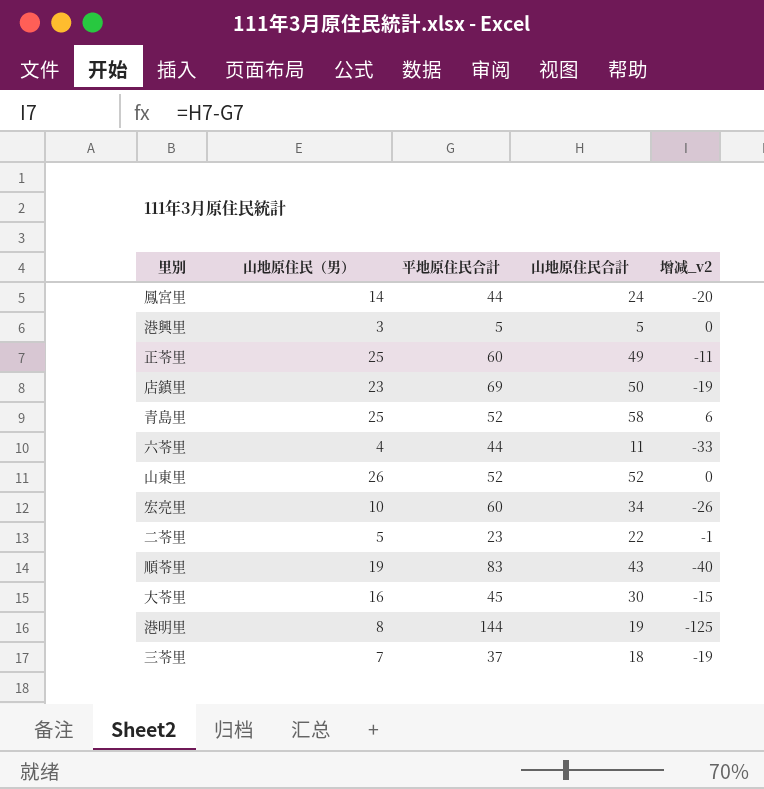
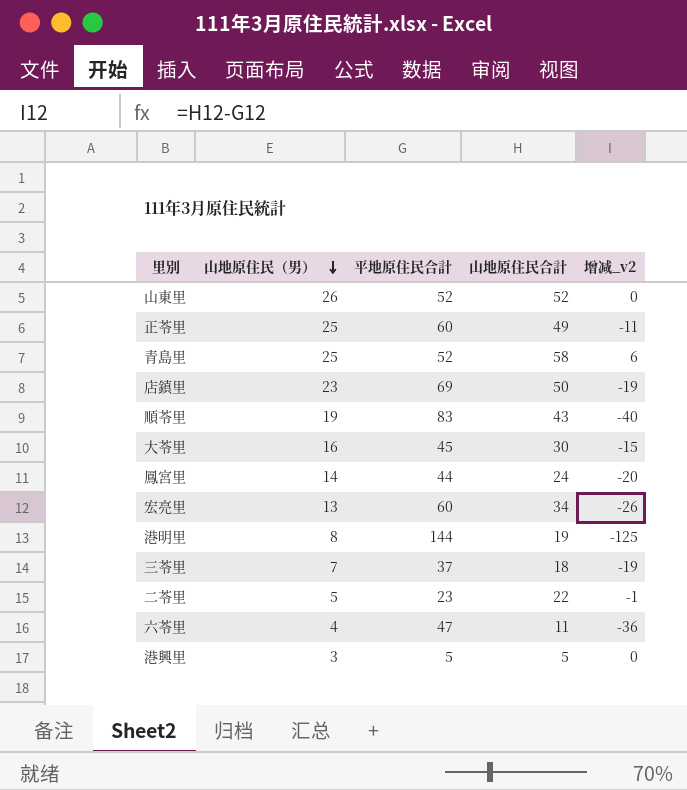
row order: none -> 山地原住民（男） descending
宏亮里 | 山地原住民（男）: 10 -> 13
六苓里 | 平地原住民合計: 44 -> 47
六苓里 | 增减_v2: -33 -> -36

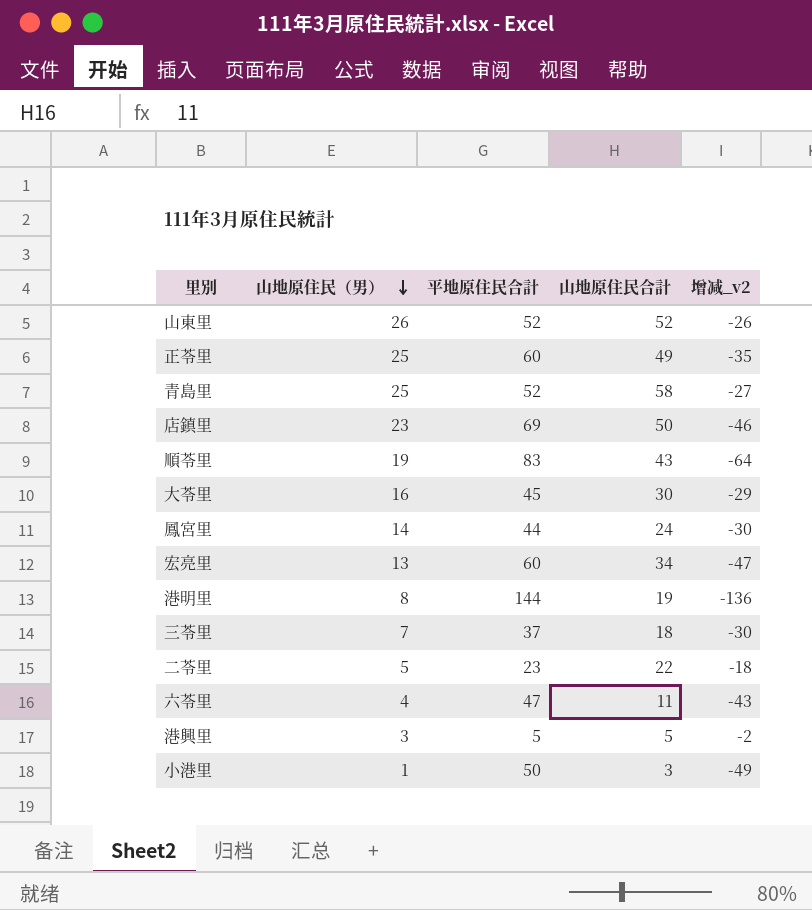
column 增减_v2 | formula: [山地原住民合計] - [平地原住民合計] -> [山地原住民（男）] - [平地原住民合計]
row 小港里: none -> 1 | 50 | 3 | -49

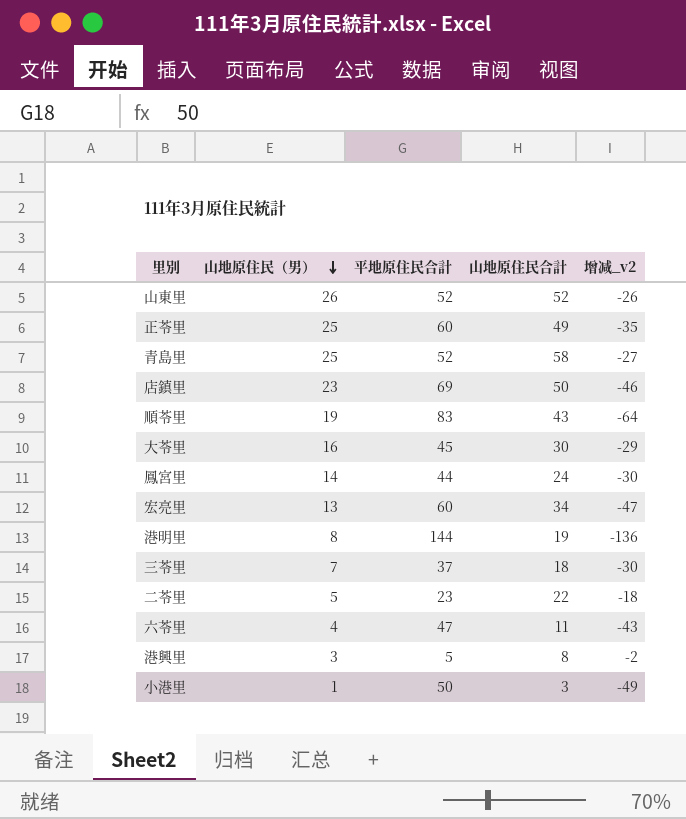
港興里 | 山地原住民合計: 5 -> 8

